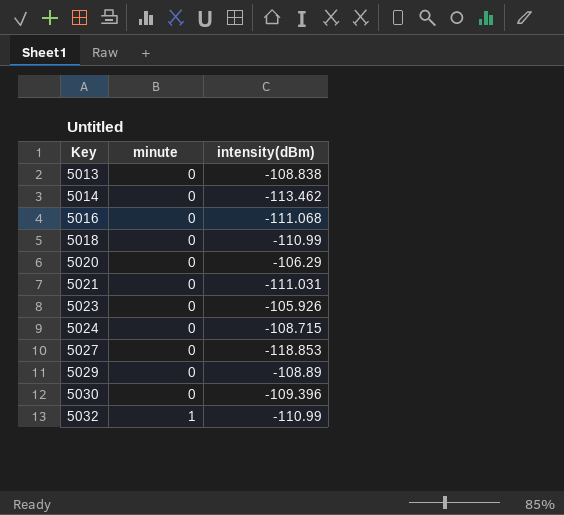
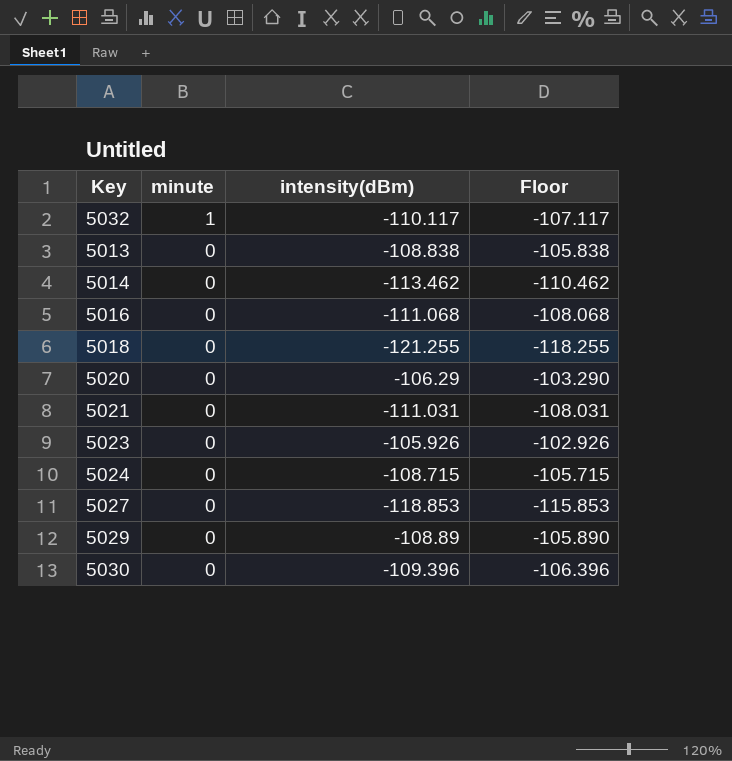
row order: Key ascending -> minute descending
column Floor | formula: none -> [intensity(dBm)] + 3
5032 | intensity(dBm): -110.99 -> -110.117
5018 | intensity(dBm): -110.99 -> -121.255

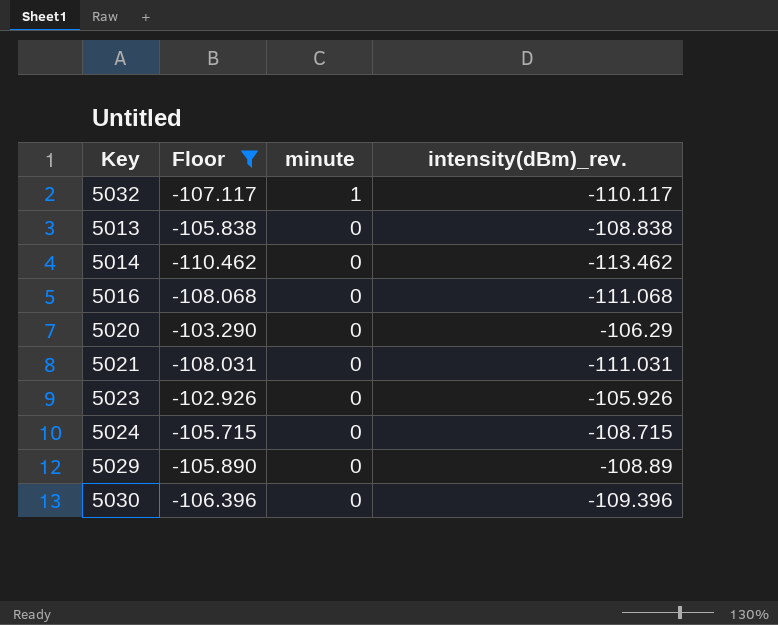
filter: none -> Floor >= -110.462
column Floor | position: 4 -> 2
column name: intensity(dBm) -> intensity(dBm)_rev.

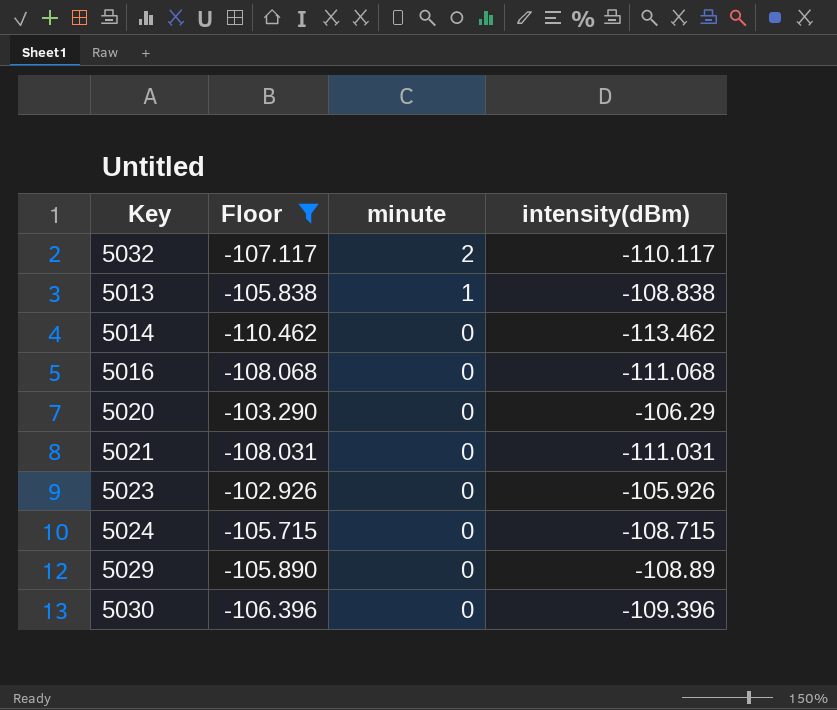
column name: intensity(dBm)_rev. -> intensity(dBm)
5032 | minute: 1 -> 2
5013 | minute: 0 -> 1

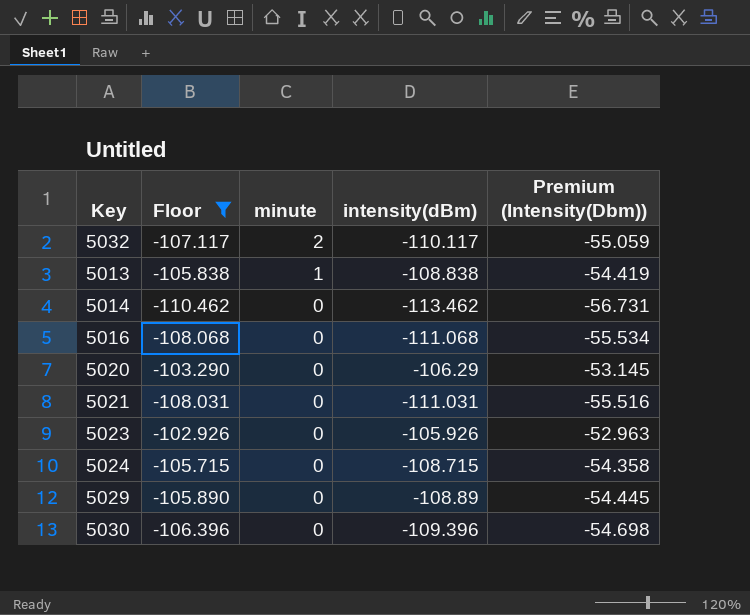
column Premium (Intensity(Dbm)) | formula: none -> [intensity(dBm)] * 0.5

